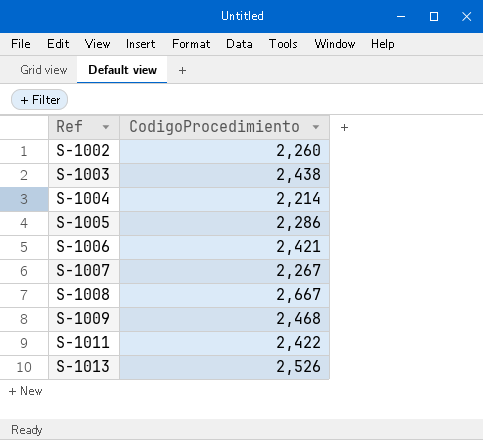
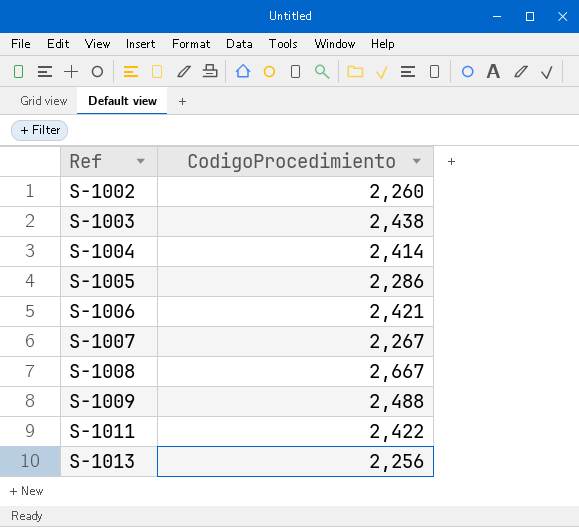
S-1004 | CodigoProcedimiento: 2,214 -> 2,414
S-1009 | CodigoProcedimiento: 2,468 -> 2,488
S-1013 | CodigoProcedimiento: 2,526 -> 2,256

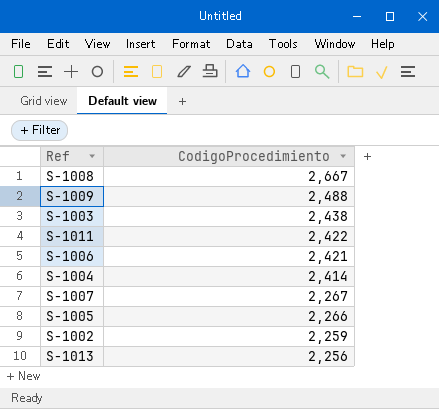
row order: Ref ascending -> CodigoProcedimiento descending
S-1005 | CodigoProcedimiento: 2,286 -> 2,266
S-1002 | CodigoProcedimiento: 2,260 -> 2,259

